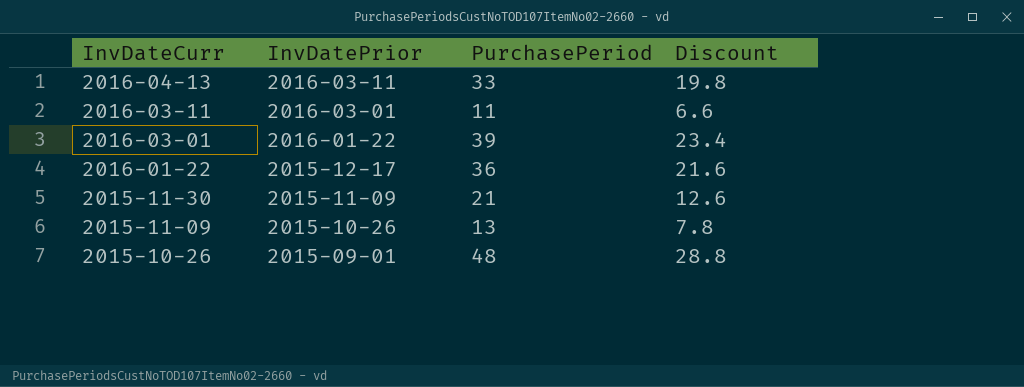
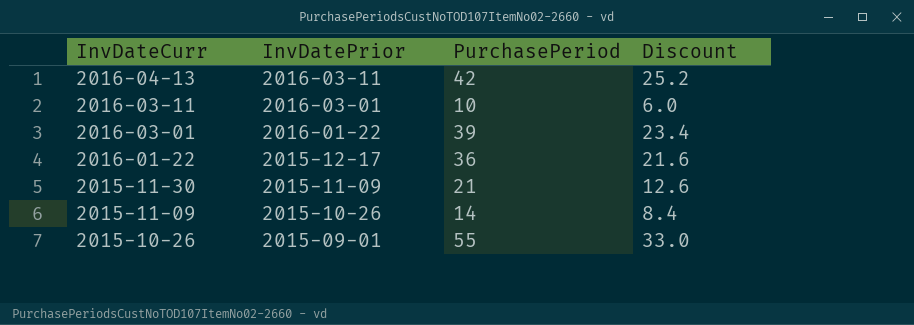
2016-04-13 | PurchasePeriod: 33 -> 42
2016-04-13 | Discount: 19.8 -> 25.2
2016-03-11 | PurchasePeriod: 11 -> 10
2016-03-11 | Discount: 6.6 -> 6.0
2015-11-09 | PurchasePeriod: 13 -> 14
2015-11-09 | Discount: 7.8 -> 8.4
2015-10-26 | PurchasePeriod: 48 -> 55
2015-10-26 | Discount: 28.8 -> 33.0

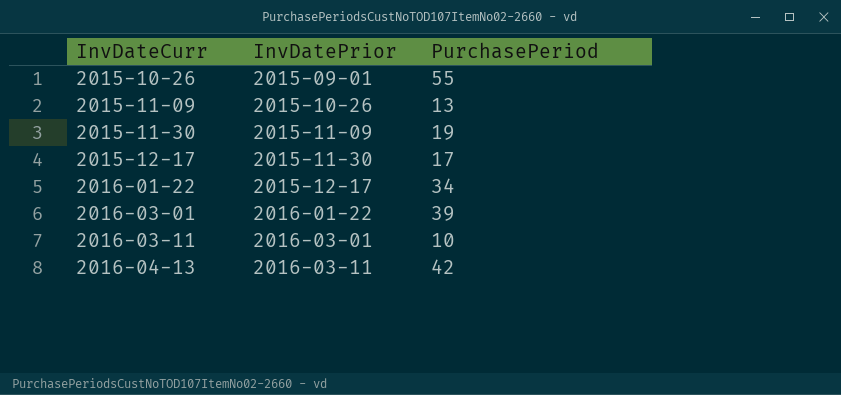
row order: InvDateCurr descending -> InvDateCurr ascending
column Discount | formula: [PurchasePeriod] * 0.6 -> none
2015-11-09 | PurchasePeriod: 14 -> 13
2015-11-30 | PurchasePeriod: 21 -> 19
row 2015-12-17: none -> 2015-11-30 | 17
2016-01-22 | PurchasePeriod: 36 -> 34

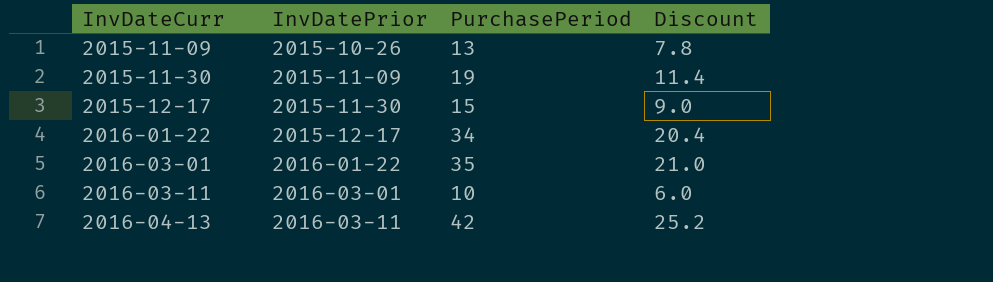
column Discount | formula: none -> [PurchasePeriod] * 0.6
row 2015-10-26: 2015-09-01 | 55 -> none
2015-12-17 | PurchasePeriod: 17 -> 15
2016-03-01 | PurchasePeriod: 39 -> 35

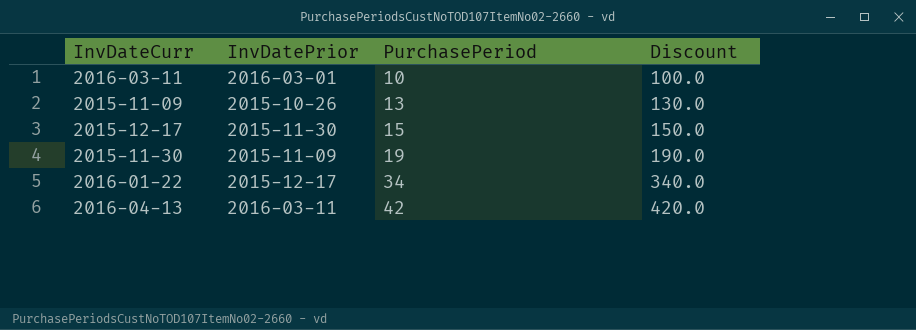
row order: InvDateCurr ascending -> PurchasePeriod ascending
column Discount | formula: [PurchasePeriod] * 0.6 -> [PurchasePeriod] * 10
row 2016-03-01: 2016-01-22 | 35 | 21.0 -> none

